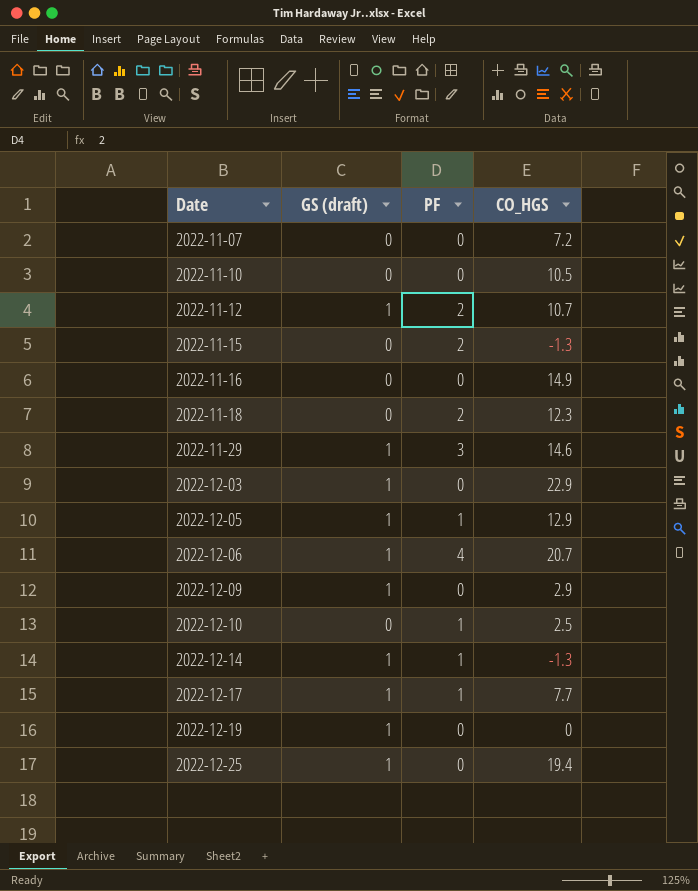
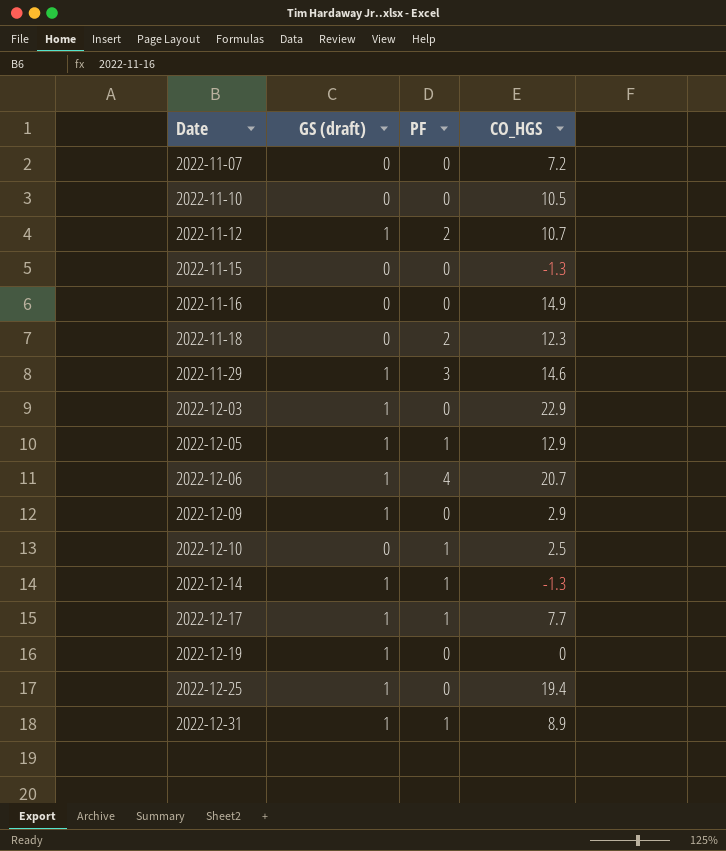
2022-11-15 | PF: 2 -> 0
row 2022-12-31: none -> 1 | 1 | 8.9

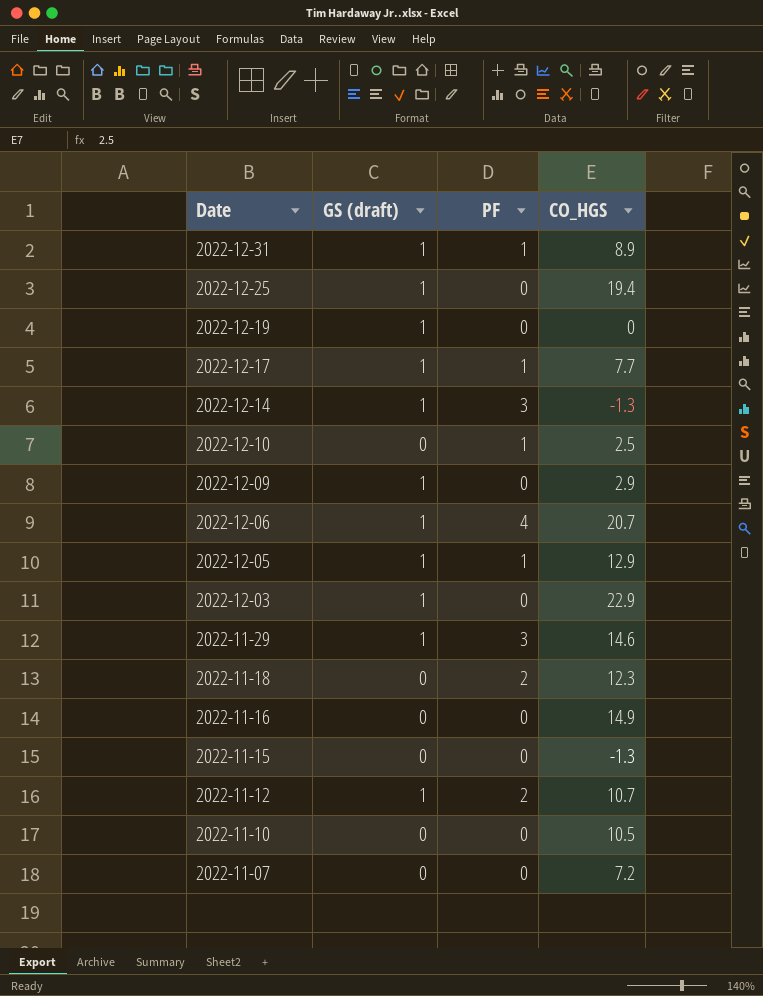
row order: Date ascending -> Date descending
2022-12-14 | PF: 1 -> 3

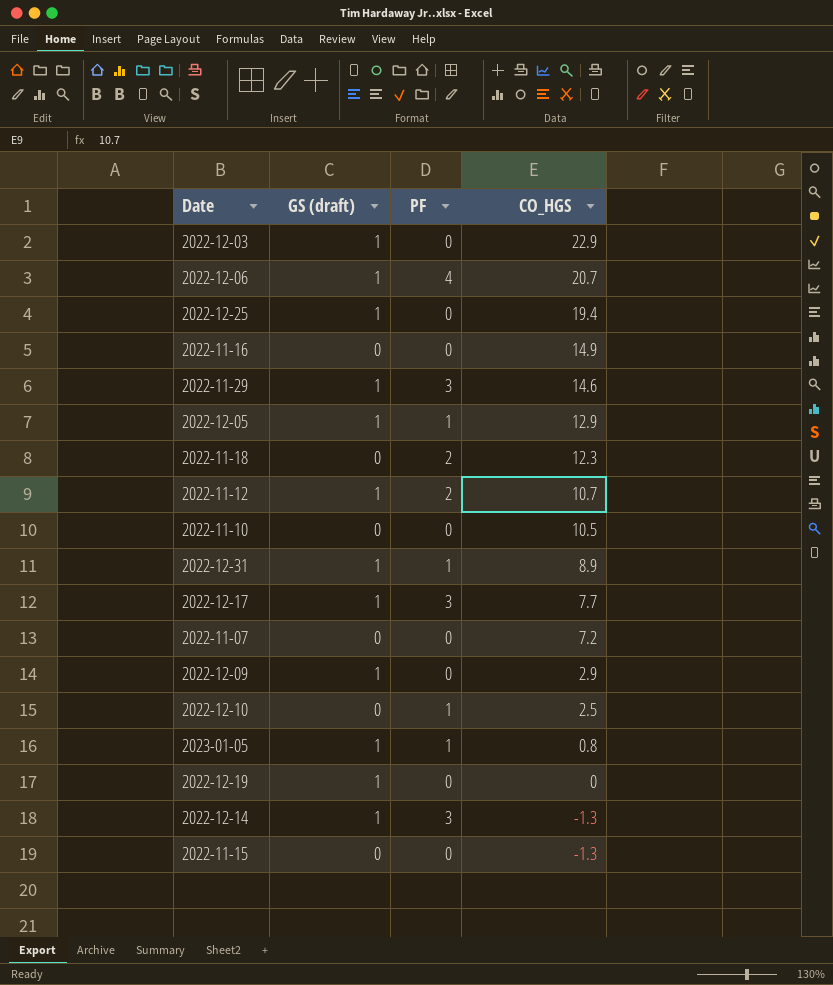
row order: Date descending -> CO_HGS descending
2022-12-17 | PF: 1 -> 3
row 2023-01-05: none -> 1 | 1 | 0.8

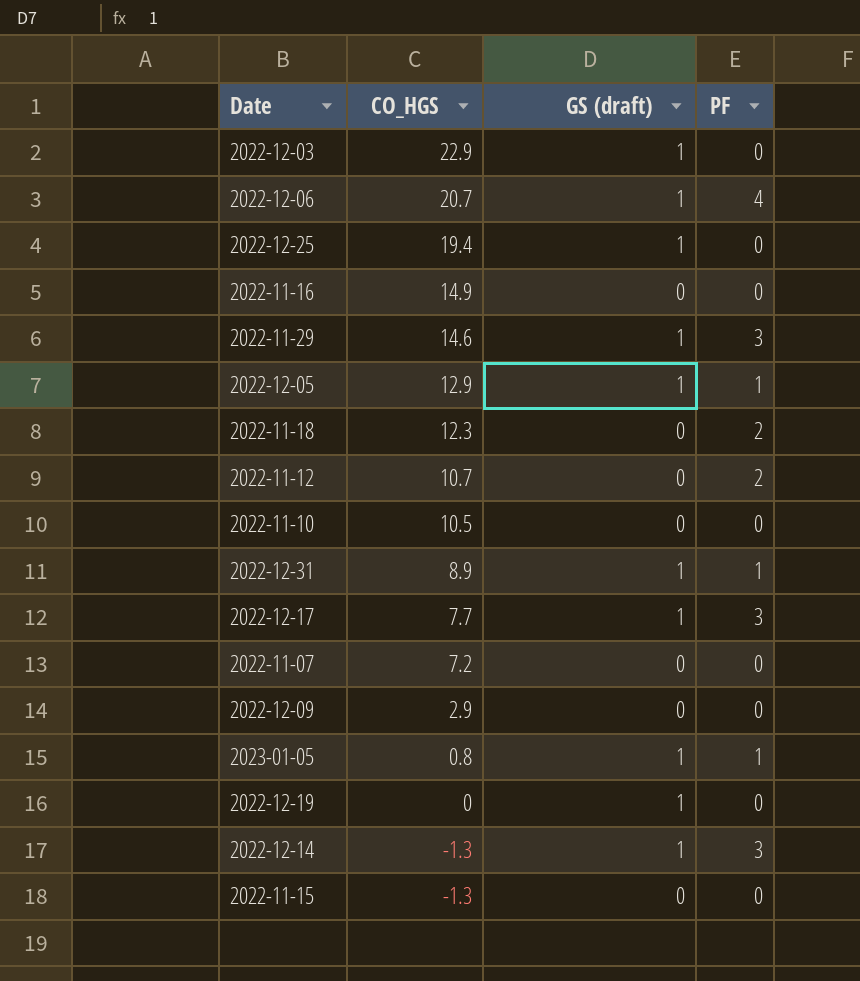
column CO_HGS | position: 4 -> 2
row 2022-12-10: 0 | 1 | 2.5 -> none
2022-11-12 | GS (draft): 1 -> 0
2022-12-09 | GS (draft): 1 -> 0

